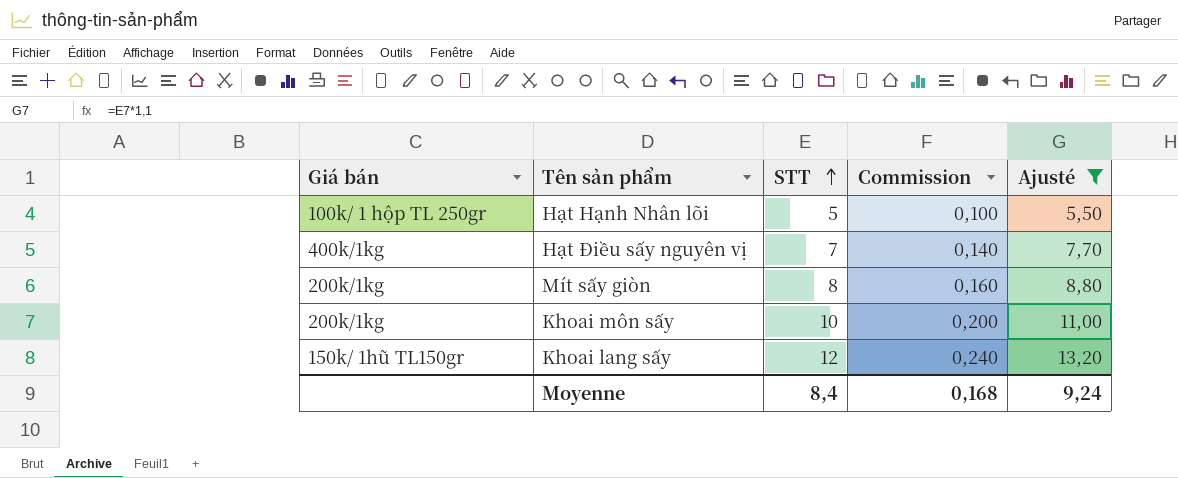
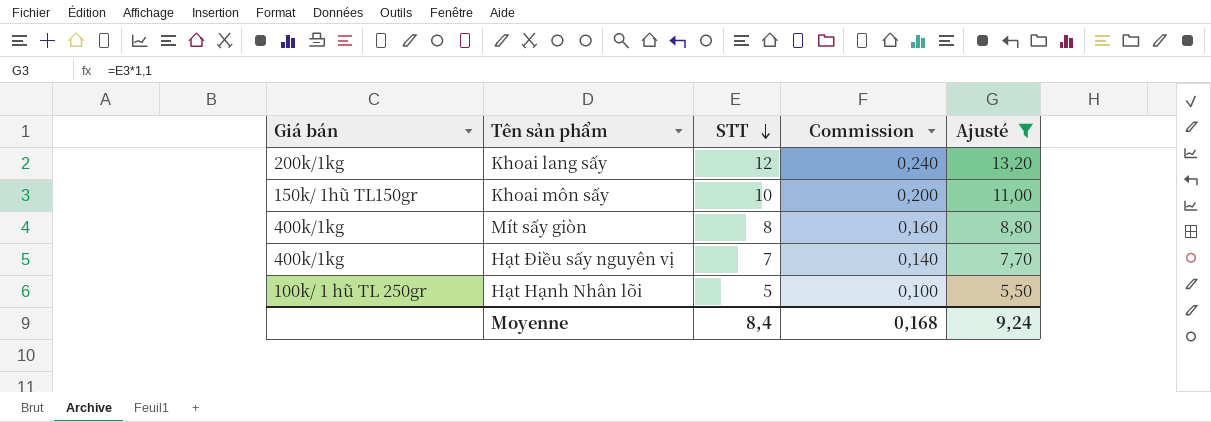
row order: STT ascending -> STT descending
Khoai lang sấy | Giá bán: 150k/ 1hũ TL150gr -> 200k/1kg
Khoai môn sấy | Giá bán: 200k/1kg -> 150k/ 1hũ TL150gr
Mít sấy giòn | Giá bán: 200k/1kg -> 400k/1kg
Hạt Hạnh Nhân lõi | Giá bán: 100k/ 1 hộp TL 250gr -> 100k/ 1 hũ TL 250gr

